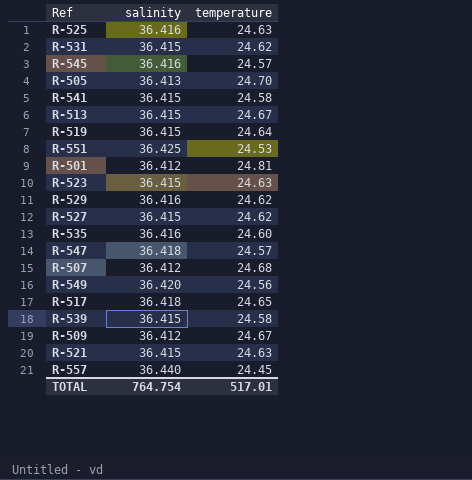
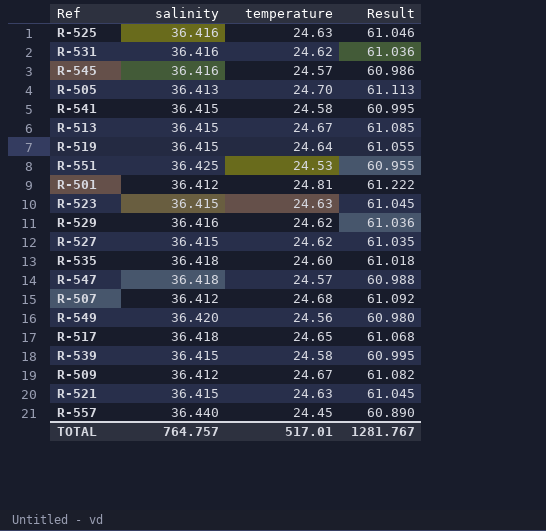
column Result | formula: none -> [salinity] + [temperature]
R-531 | salinity: 36.415 -> 36.416
R-535 | salinity: 36.416 -> 36.418
TOTAL | salinity: 764.754 -> 764.757

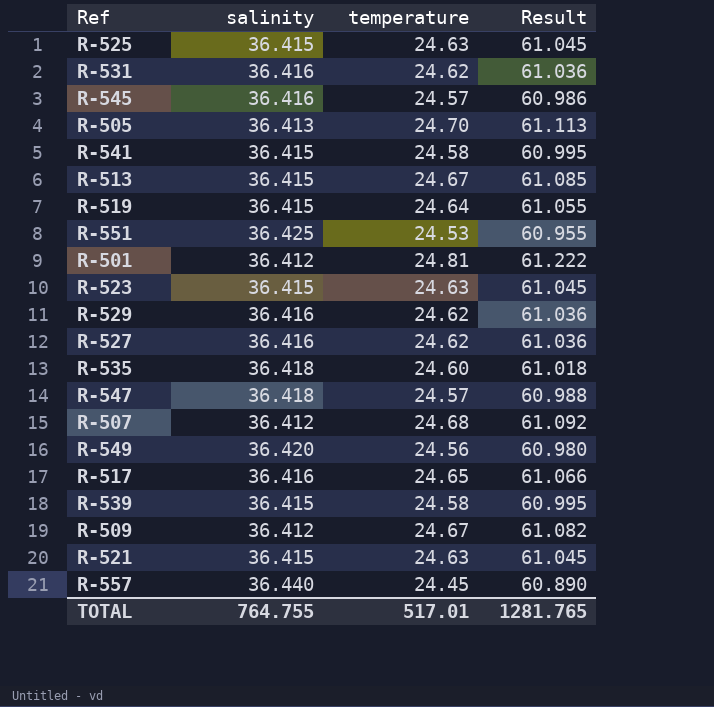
R-525 | salinity: 36.416 -> 36.415
R-525 | Result: 61.046 -> 61.045
R-527 | salinity: 36.415 -> 36.416
R-527 | Result: 61.035 -> 61.036
R-517 | salinity: 36.418 -> 36.416
R-517 | Result: 61.068 -> 61.066
TOTAL | salinity: 764.757 -> 764.755
TOTAL | Result: 1281.767 -> 1281.765

